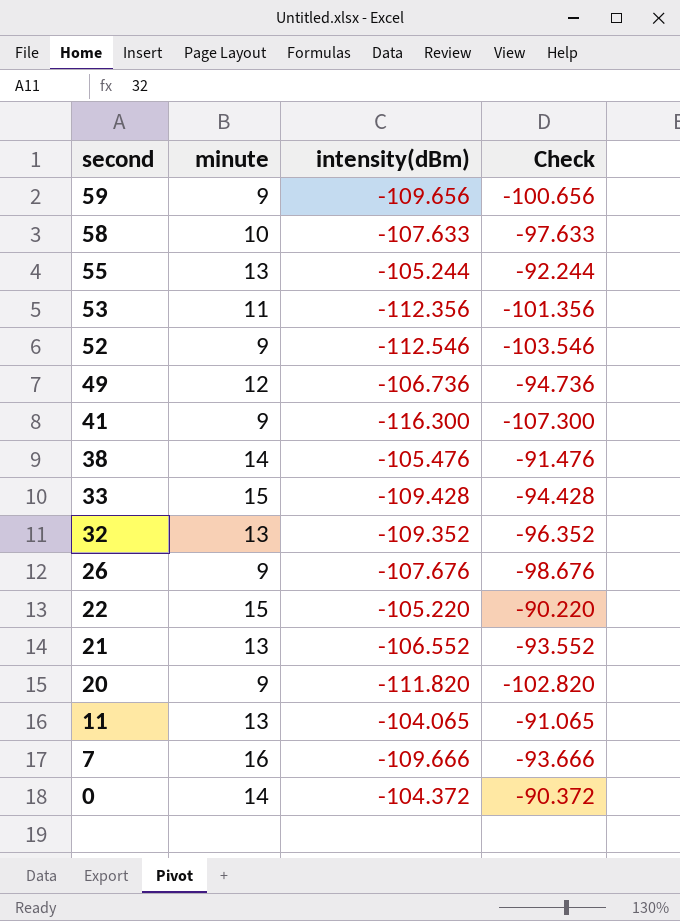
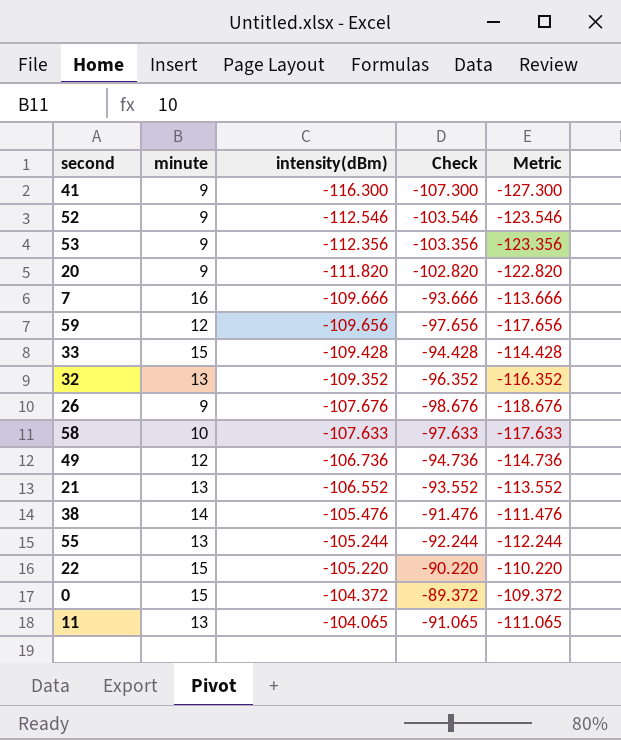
row order: second descending -> intensity(dBm) ascending
column Metric | formula: none -> [Check] - 20
53 | minute: 11 -> 9
53 | Check: -101.356 -> -103.356
59 | minute: 9 -> 12
59 | Check: -100.656 -> -97.656
0 | minute: 14 -> 15
0 | Check: -90.372 -> -89.372

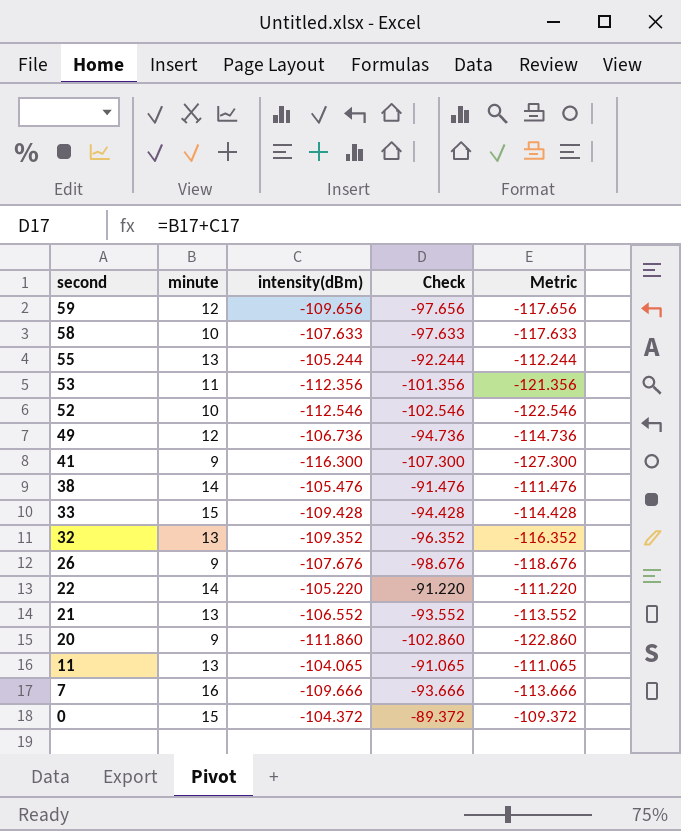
row order: intensity(dBm) ascending -> second descending
53 | minute: 9 -> 11
53 | Check: -103.356 -> -101.356
53 | Metric: -123.356 -> -121.356
52 | minute: 9 -> 10
52 | Check: -103.546 -> -102.546
52 | Metric: -123.546 -> -122.546
22 | minute: 15 -> 14
22 | Check: -90.220 -> -91.220
22 | Metric: -110.220 -> -111.220
20 | intensity(dBm): -111.820 -> -111.860
20 | Check: -102.820 -> -102.860
20 | Metric: -122.820 -> -122.860

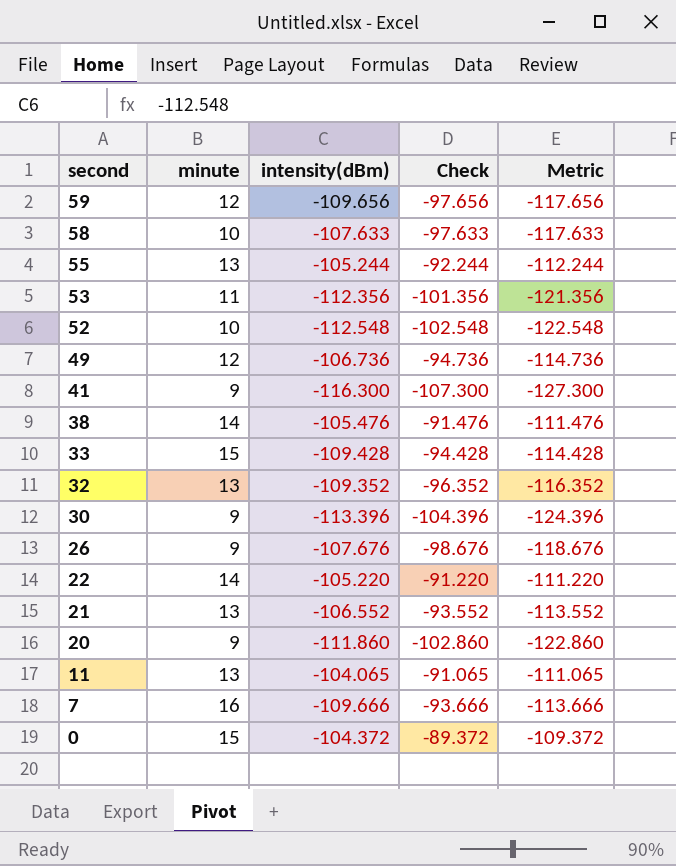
52 | intensity(dBm): -112.546 -> -112.548
52 | Check: -102.546 -> -102.548
52 | Metric: -122.546 -> -122.548
row 30: none -> 9 | -113.396 | -104.396 | -124.396

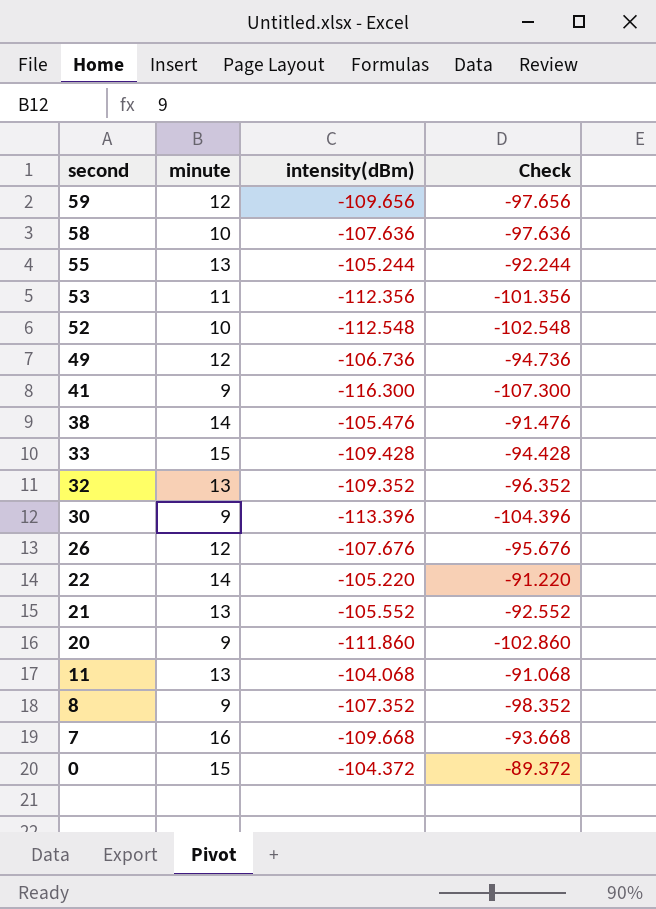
column Metric | formula: [Check] - 20 -> none
58 | intensity(dBm): -107.633 -> -107.636
58 | Check: -97.633 -> -97.636
26 | minute: 9 -> 12
26 | Check: -98.676 -> -95.676
21 | intensity(dBm): -106.552 -> -105.552
21 | Check: -93.552 -> -92.552
11 | intensity(dBm): -104.065 -> -104.068
11 | Check: -91.065 -> -91.068
row 8: none -> 9 | -107.352 | -98.352
7 | intensity(dBm): -109.666 -> -109.668
7 | Check: -93.666 -> -93.668

